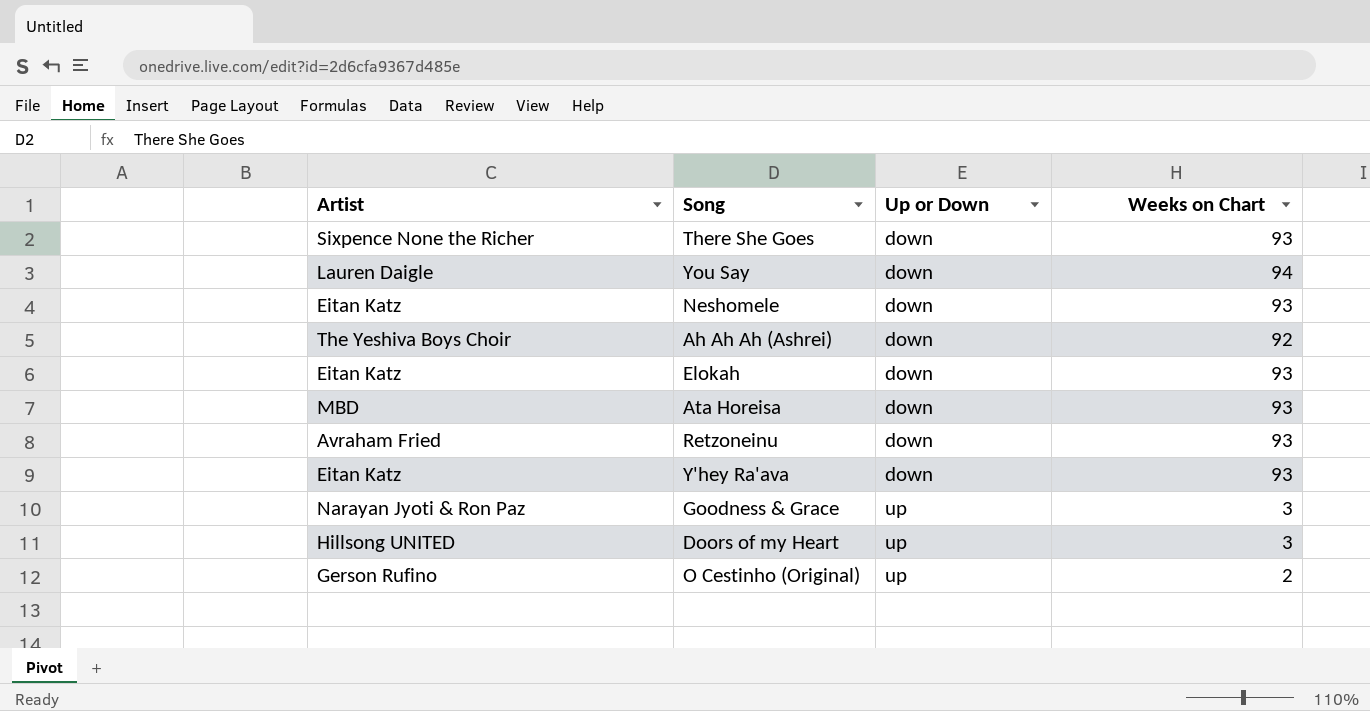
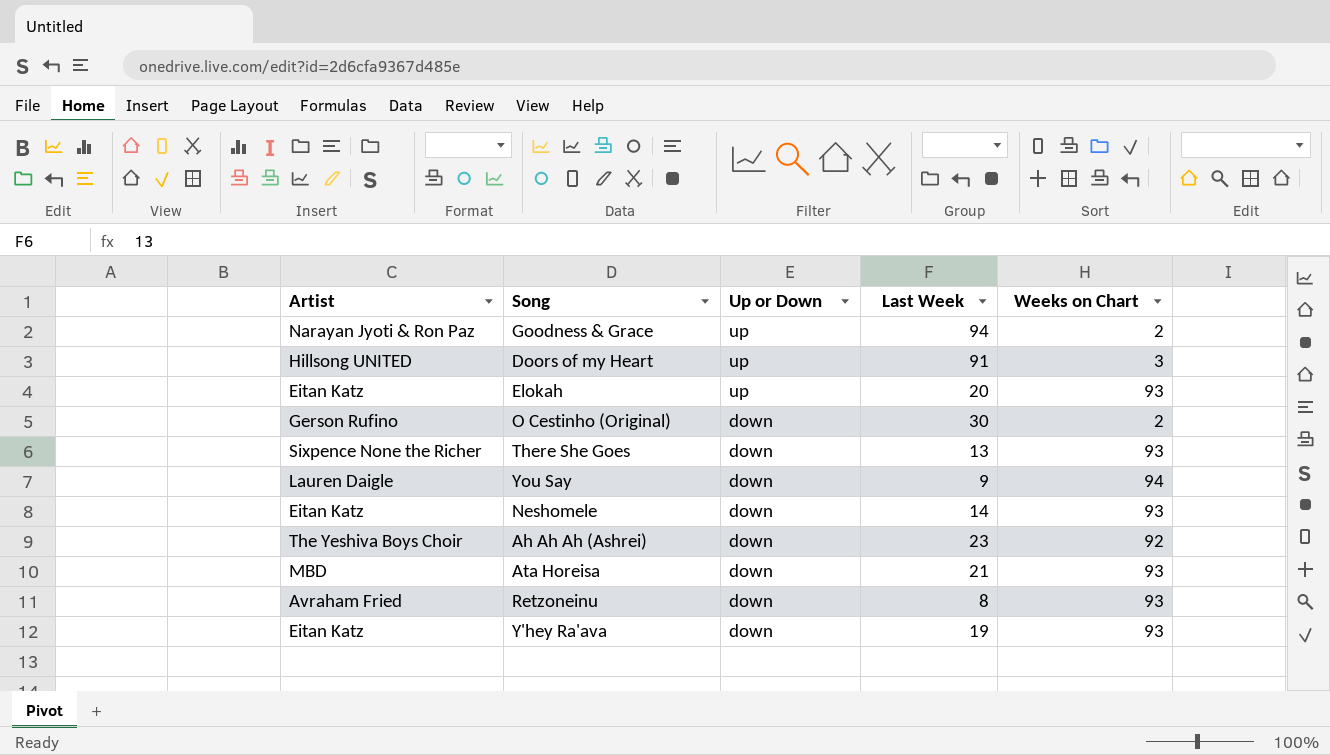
row order: Up or Down ascending -> Up or Down descending
column Last Week | position: none -> 4
Goodness & Grace | Weeks on Chart: 3 -> 2
Elokah | Up or Down: down -> up
O Cestinho (Original) | Up or Down: up -> down

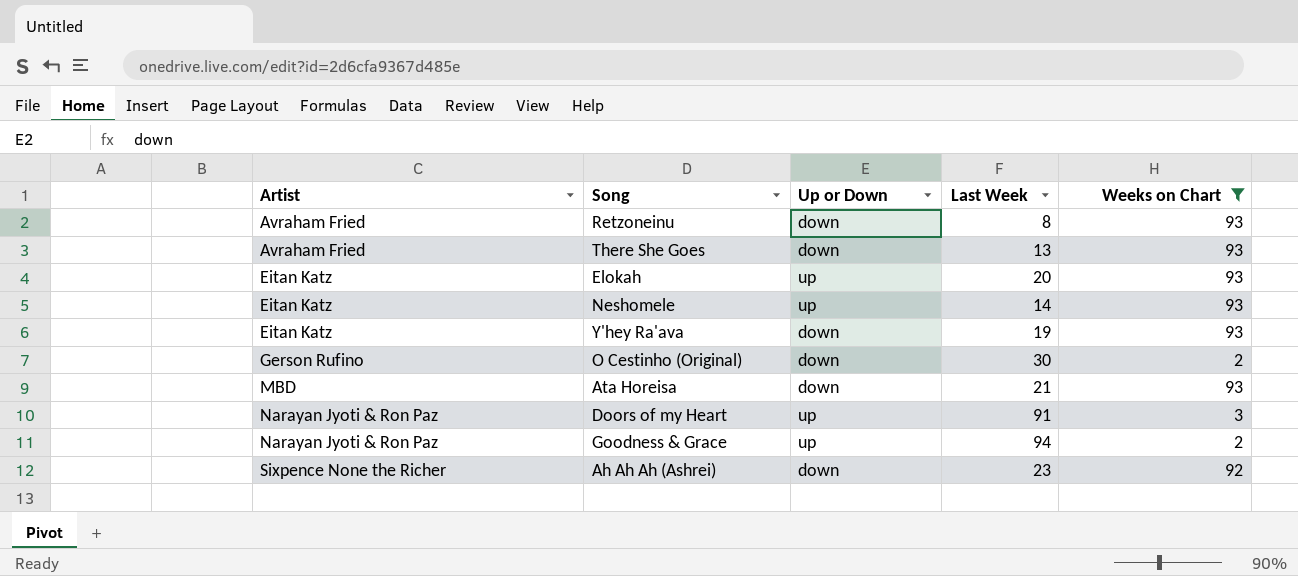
filter: none -> Weeks on Chart != 94
row order: Up or Down descending -> Artist ascending
There She Goes | Artist: Sixpence None the Richer -> Avraham Fried
Neshomele | Up or Down: down -> up
Doors of my Heart | Artist: Hillsong UNITED -> Narayan Jyoti & Ron Paz
Ah Ah Ah (Ashrei) | Artist: The Yeshiva Boys Choir -> Sixpence None the Richer

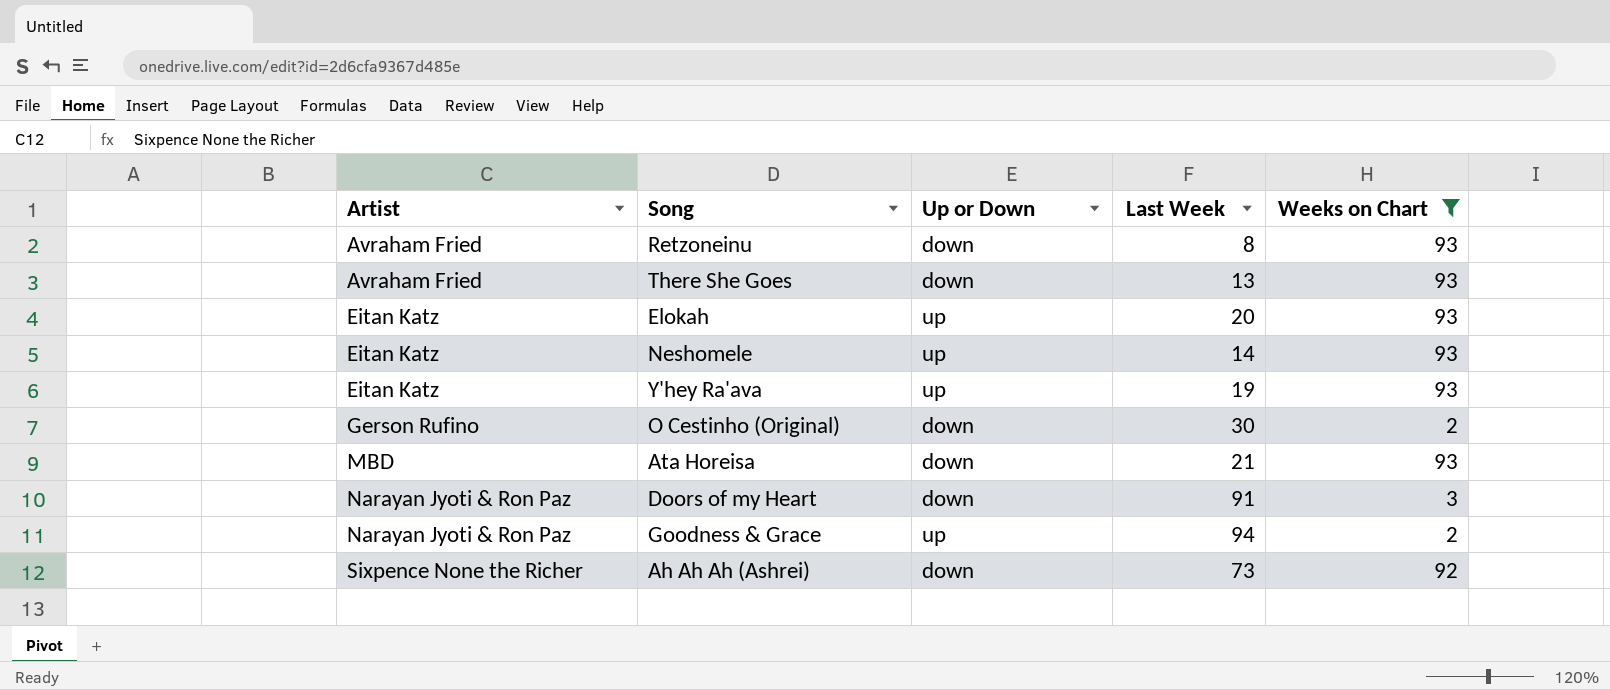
Y'hey Ra'ava | Up or Down: down -> up
Doors of my Heart | Up or Down: up -> down
Ah Ah Ah (Ashrei) | Last Week: 23 -> 73

